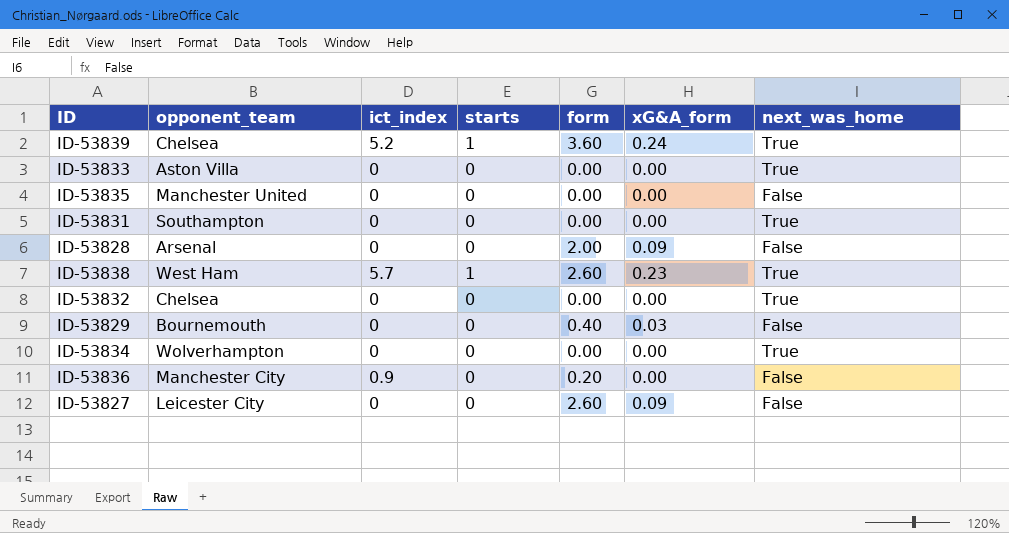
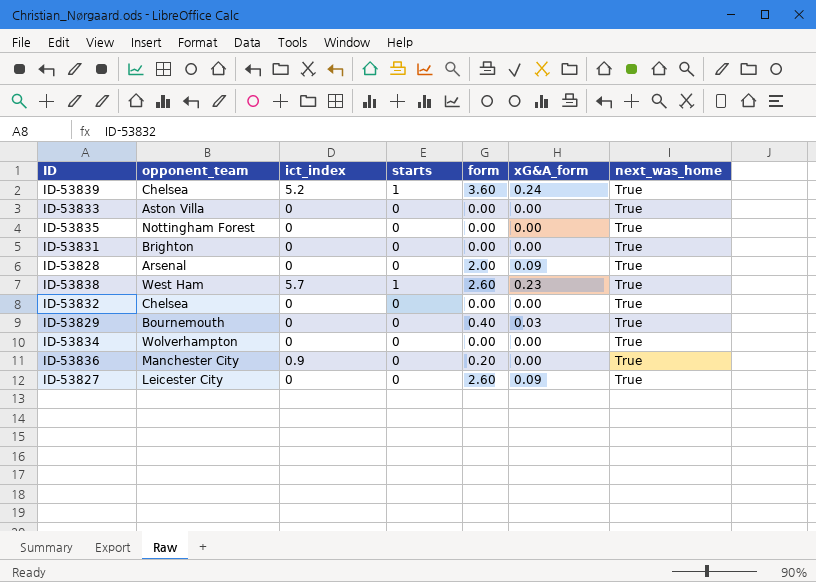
ID-53835 | opponent_team: Manchester United -> Nottingham Forest
ID-53835 | next_was_home: False -> True
ID-53831 | opponent_team: Southampton -> Brighton
ID-53828 | next_was_home: False -> True
ID-53829 | next_was_home: False -> True
ID-53836 | next_was_home: False -> True
ID-53827 | next_was_home: False -> True

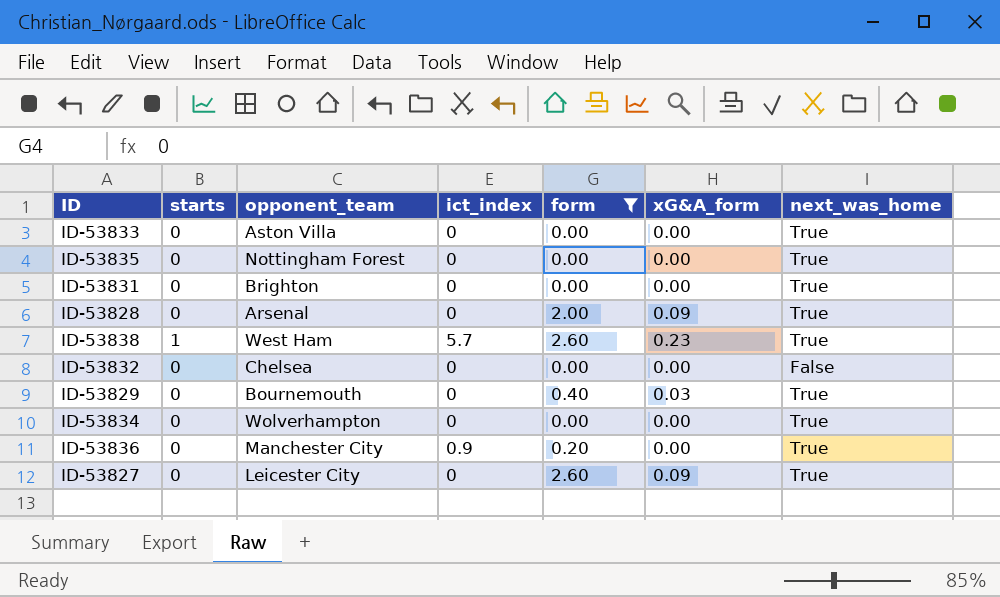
filter: none -> form != 3.60
column starts | position: 4 -> 2
ID-53832 | next_was_home: True -> False

